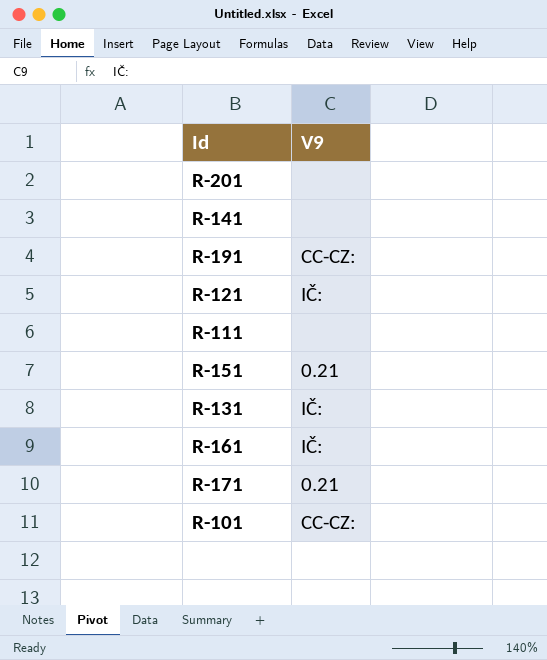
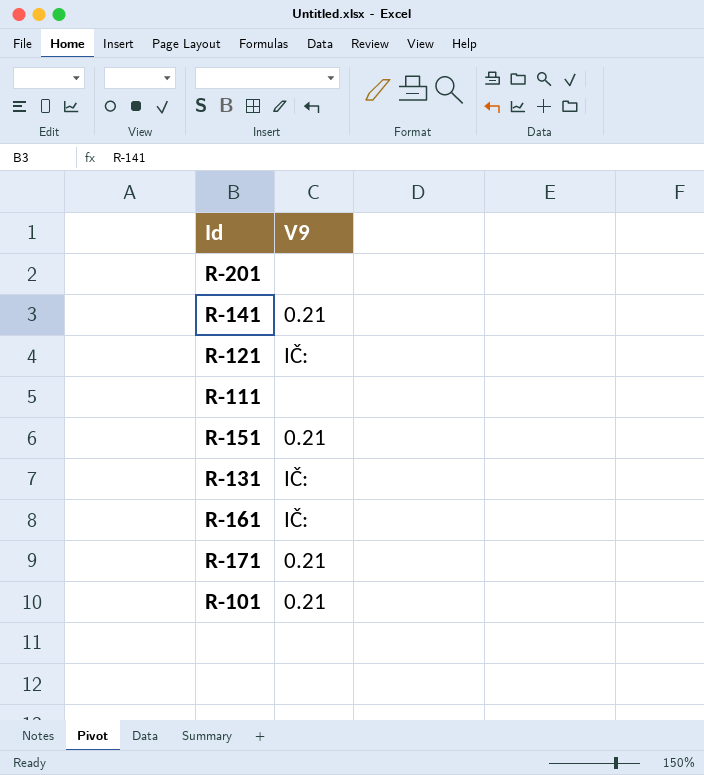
row R-191: CC-CZ: -> none
R-141 | V9: none -> 0.21
R-101 | V9: CC-CZ: -> 0.21

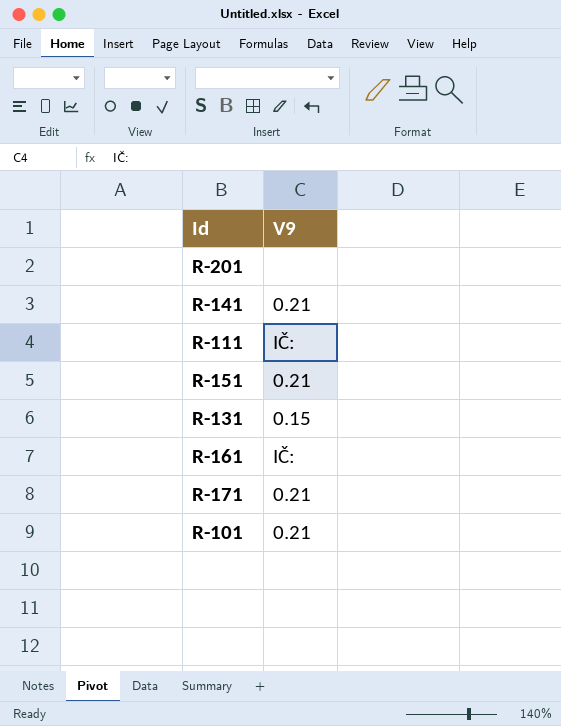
row R-121: IČ: -> none
R-111 | V9: none -> IČ:
R-131 | V9: IČ: -> 0.15

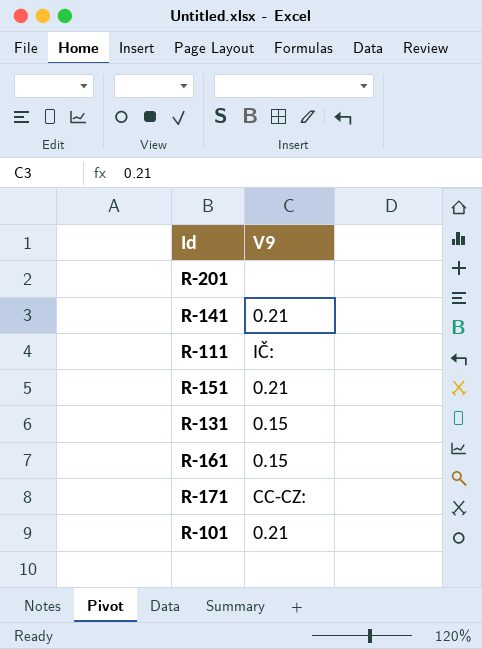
R-161 | V9: IČ: -> 0.15
R-171 | V9: 0.21 -> CC-CZ:

